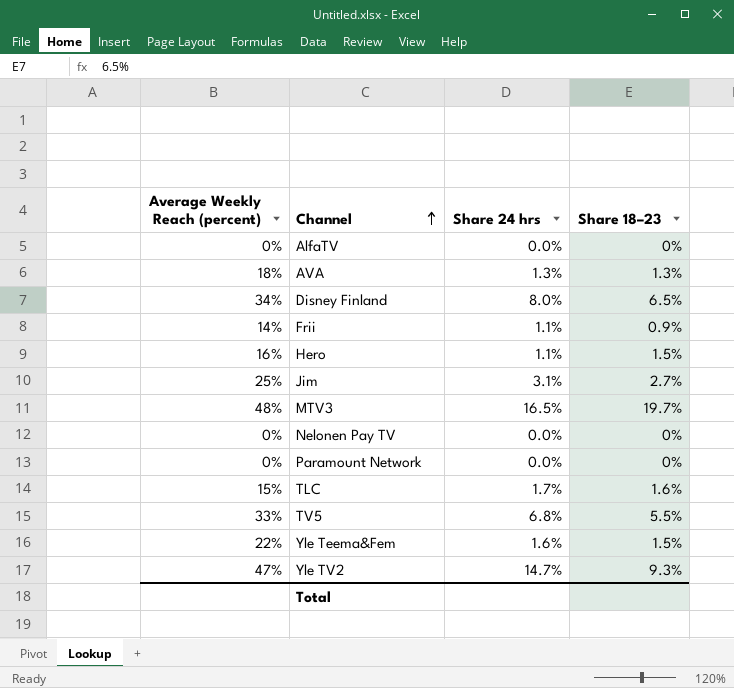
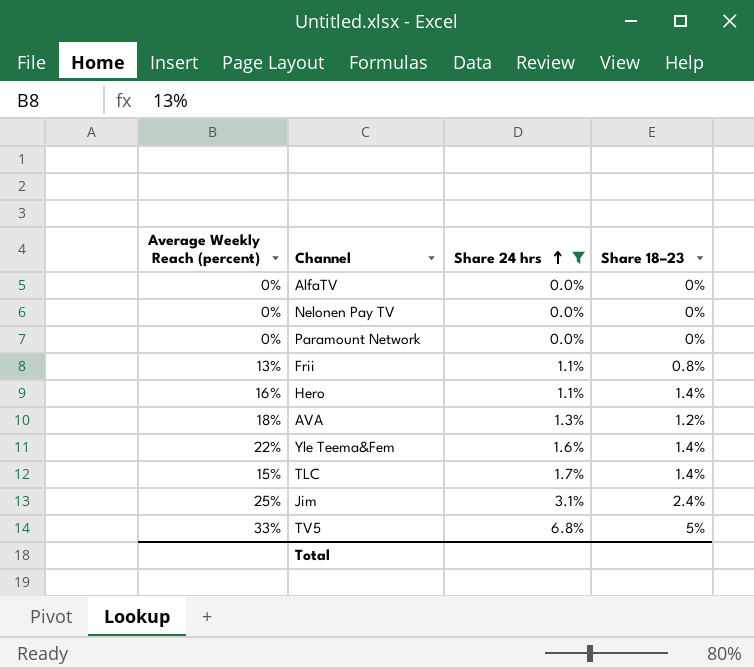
filter: none -> Share 24 hrs <= 6.8%
row order: Channel ascending -> Share 24 hrs ascending
Frii | Average Weekly Reach (percent): 14% -> 13%
Frii | Share 18–23: 0.9% -> 0.8%
Hero | Share 18–23: 1.5% -> 1.4%
AVA | Share 18–23: 1.3% -> 1.2%
Yle Teema&Fem | Share 18–23: 1.5% -> 1.4%
TLC | Share 18–23: 1.6% -> 1.4%
Jim | Share 18–23: 2.7% -> 2.4%
TV5 | Share 18–23: 5.5% -> 5%

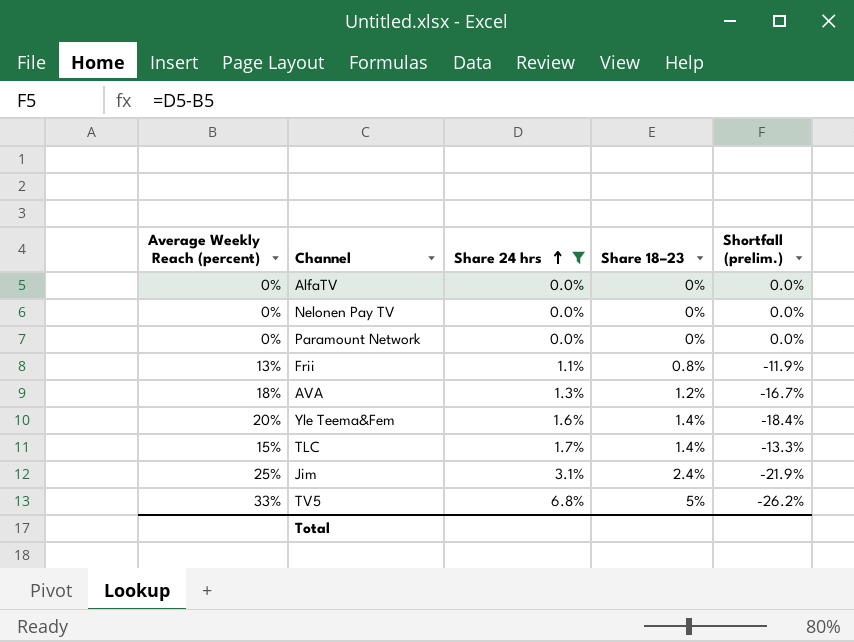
column Shortfall (prelim.) | formula: none -> [Share 24 hrs] - [Average Weekly Reach (percent)]
row Hero: 16% | 1.1% | 1.4% -> none
Yle Teema&Fem | Average Weekly Reach (percent): 22% -> 20%

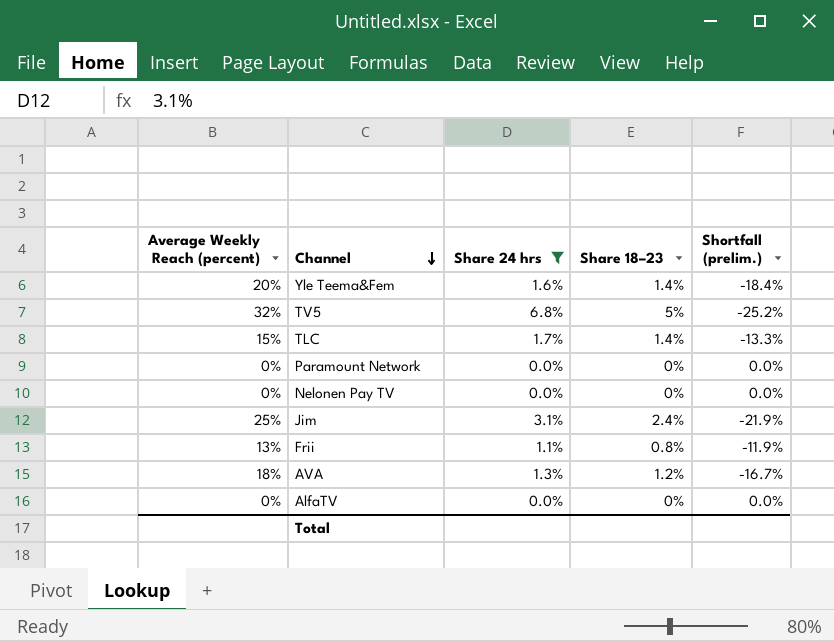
row order: Share 24 hrs ascending -> Channel descending
TV5 | Average Weekly Reach (percent): 33% -> 32%
TV5 | Shortfall (prelim.): -26.2% -> -25.2%

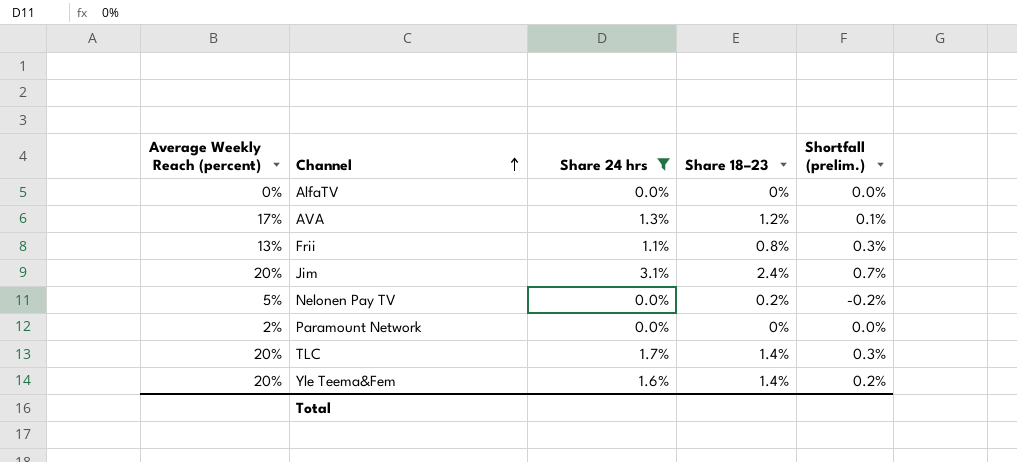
row order: Channel descending -> Channel ascending
column Shortfall (prelim.) | formula: [Share 24 hrs] - [Average Weekly Reach (percent)] -> [Share 24 hrs] - [Share 18–23]
row TV5: 32% | 6.8% | 5% | -25.2% -> none
AVA | Average Weekly Reach (percent): 18% -> 17%
Jim | Average Weekly Reach (percent): 25% -> 20%
Nelonen Pay TV | Average Weekly Reach (percent): 0% -> 5%
Nelonen Pay TV | Share 18–23: 0% -> 0.2%
Paramount Network | Average Weekly Reach (percent): 0% -> 2%
TLC | Average Weekly Reach (percent): 15% -> 20%

